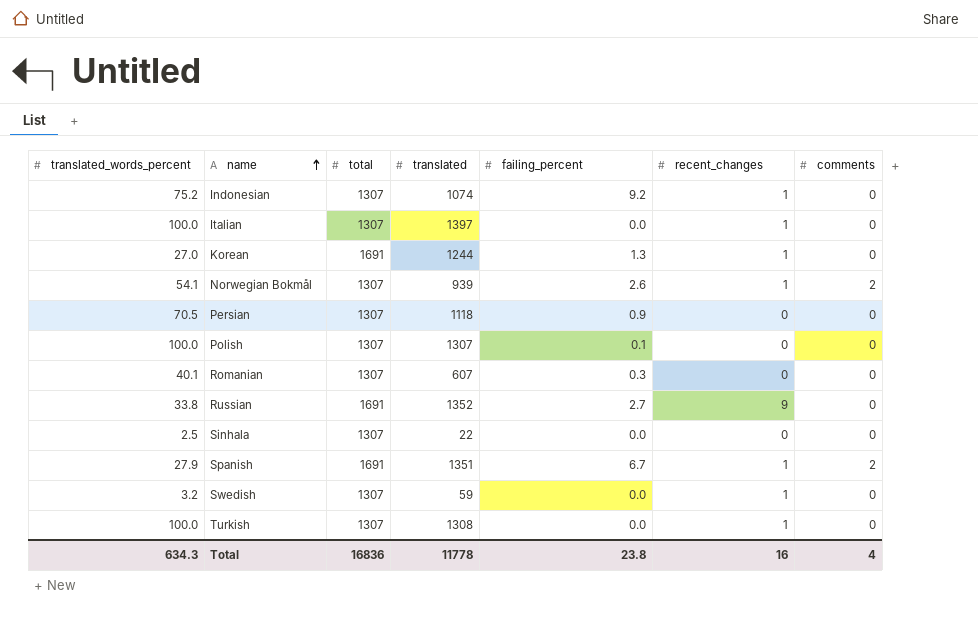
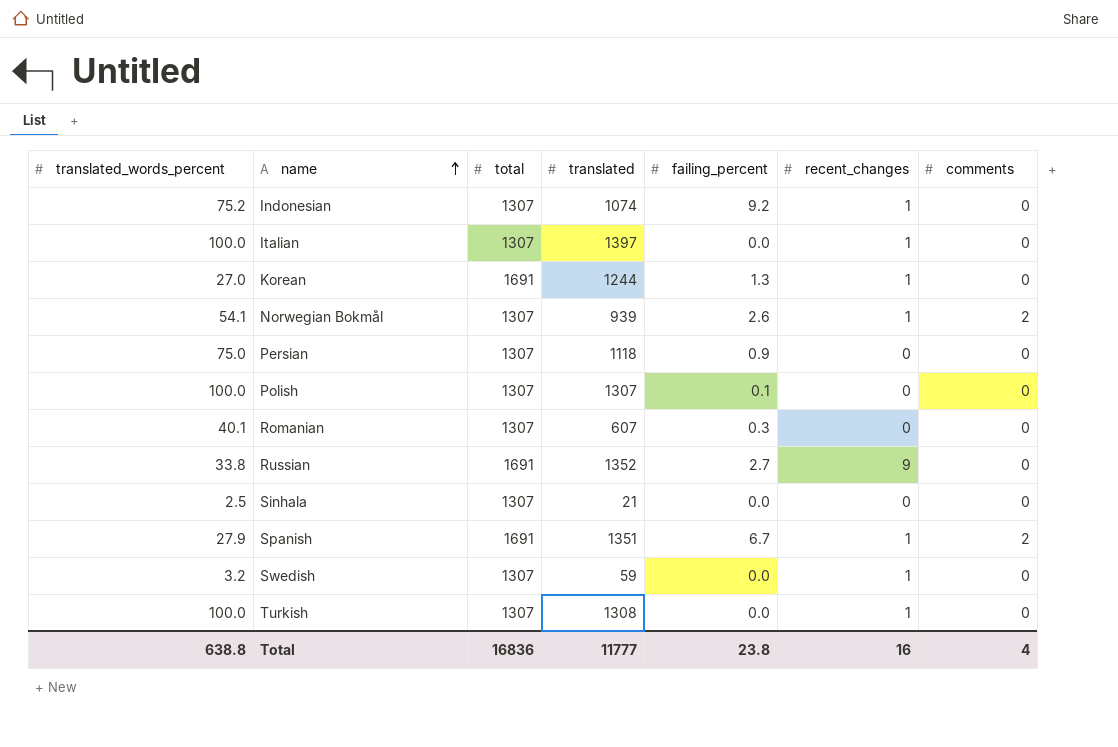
Persian | translated_words_percent: 70.5 -> 75.0
Sinhala | translated: 22 -> 21
Total | translated_words_percent: 634.3 -> 638.8
Total | translated: 11778 -> 11777

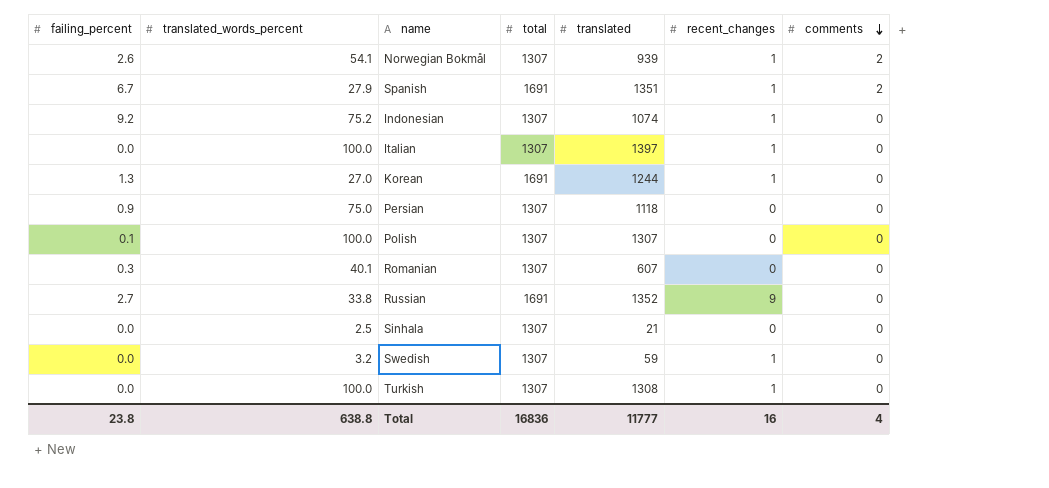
row order: name ascending -> comments descending
column failing_percent | position: 5 -> 1

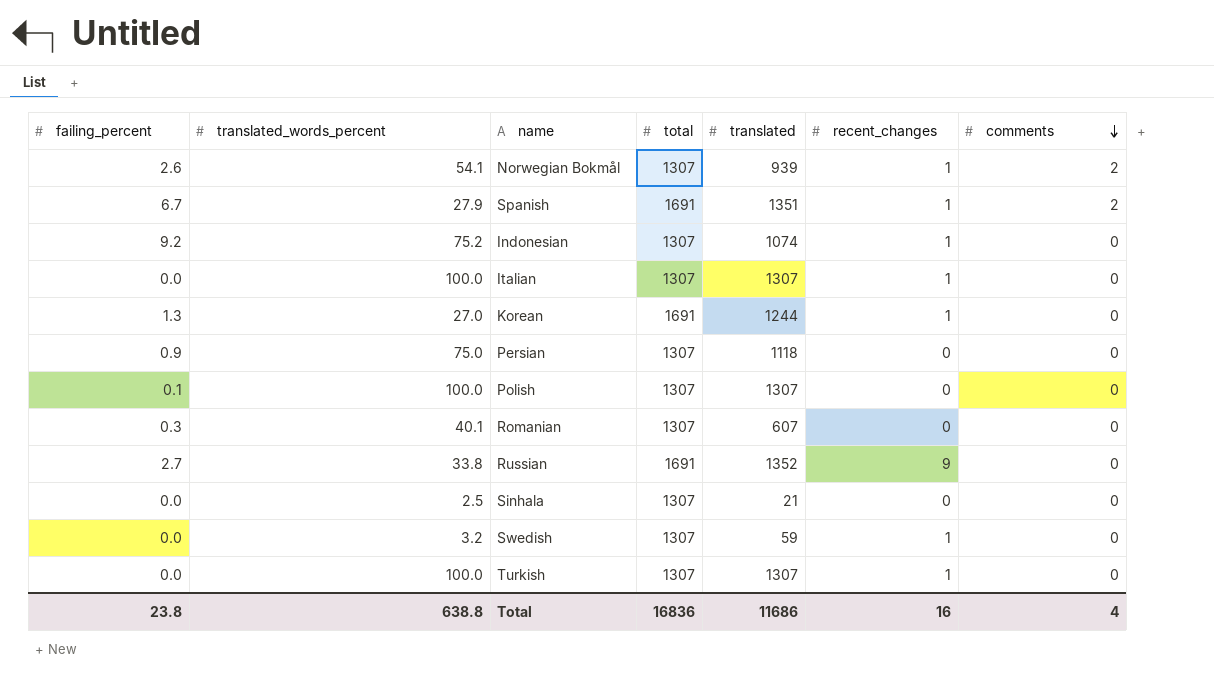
Italian | translated: 1397 -> 1307
Turkish | translated: 1308 -> 1307
Total | translated: 11777 -> 11686

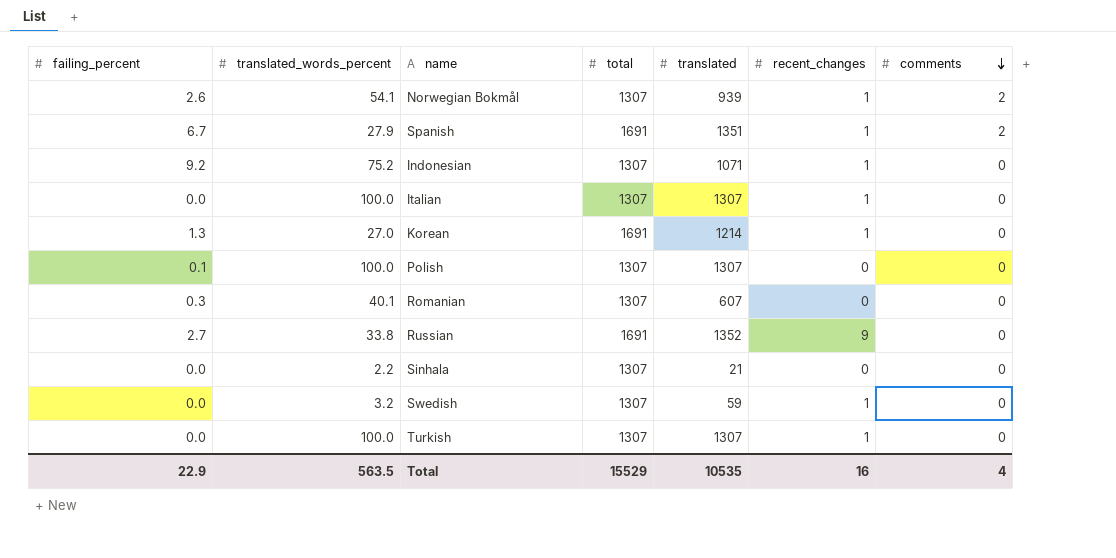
row Persian: 0.9 | 75.0 | 1307 | 1118 | 0 | 0 -> none
Indonesian | translated: 1074 -> 1071
Korean | translated: 1244 -> 1214
Sinhala | translated_words_percent: 2.5 -> 2.2
Total | failing_percent: 23.8 -> 22.9
Total | translated_words_percent: 638.8 -> 563.5
Total | total: 16836 -> 15529
Total | translated: 11686 -> 10535

